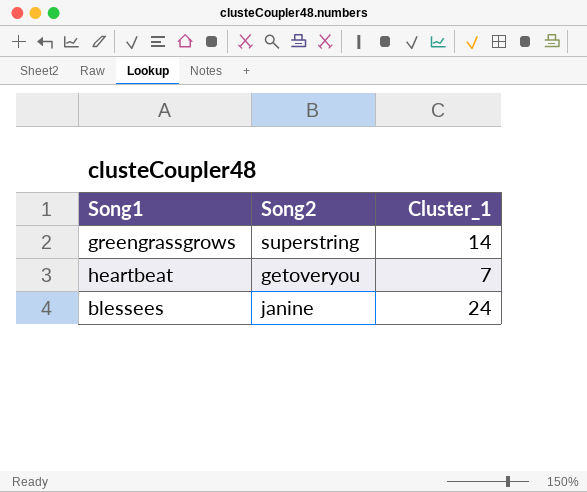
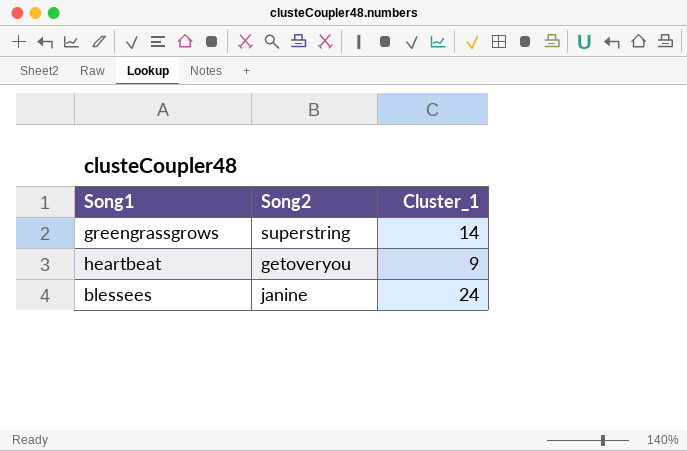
heartbeat | Cluster_1: 7 -> 9

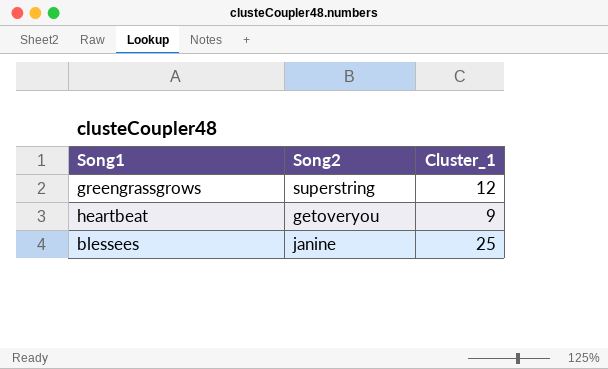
greengrassgrows | Cluster_1: 14 -> 12
blessees | Cluster_1: 24 -> 25

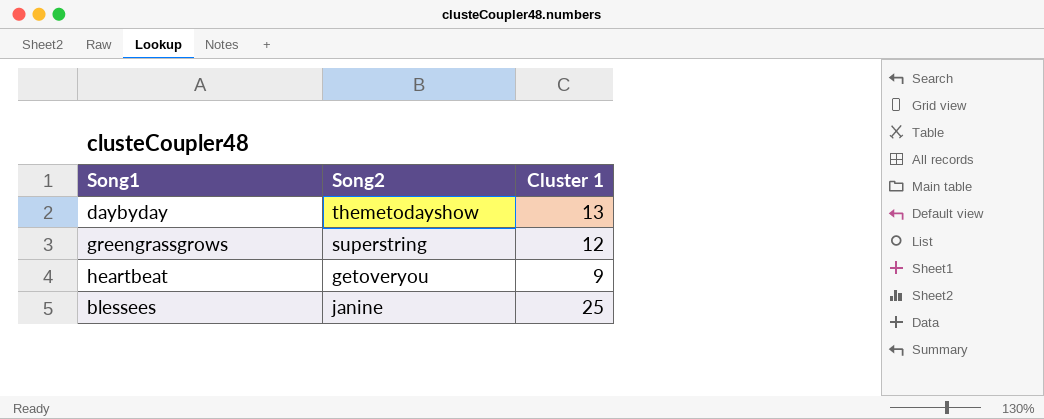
column name: Cluster_1 -> Cluster 1
row daybyday: none -> themetodayshow | 13

